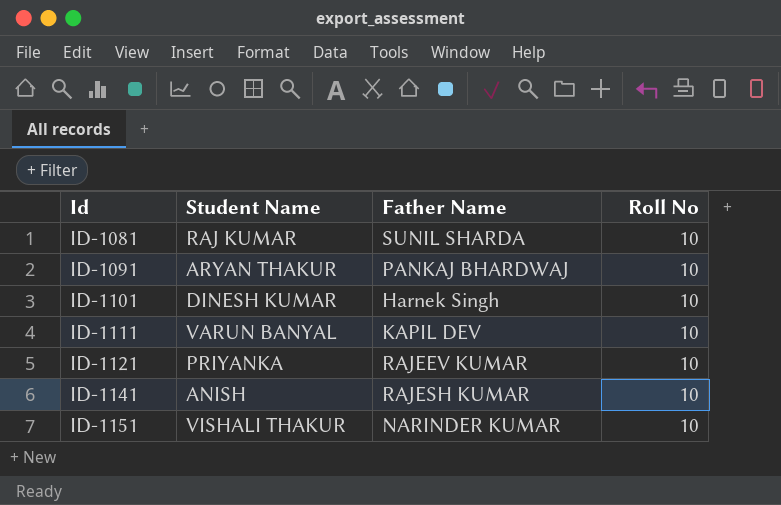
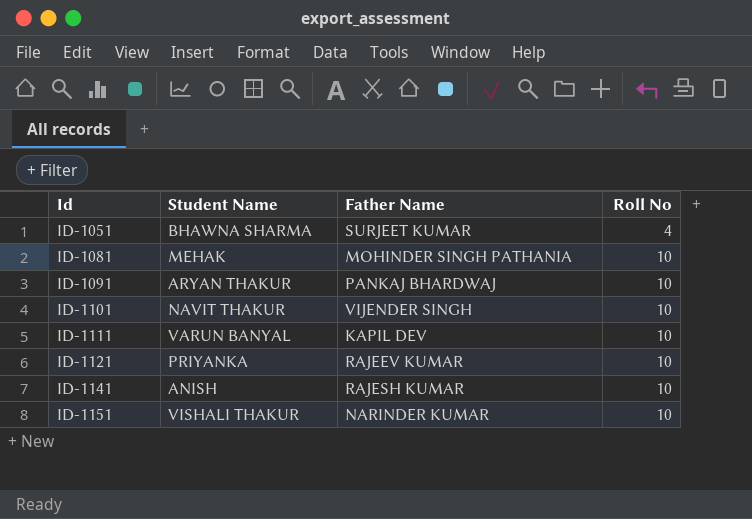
row ID-1051: none -> BHAWNA SHARMA | SURJEET KUMAR | 4
ID-1081 | Student Name: RAJ KUMAR -> MEHAK
ID-1081 | Father Name: SUNIL SHARDA -> MOHINDER SINGH PATHANIA
ID-1101 | Student Name: DINESH KUMAR -> NAVIT THAKUR
ID-1101 | Father Name: Harnek Singh -> VIJENDER SINGH

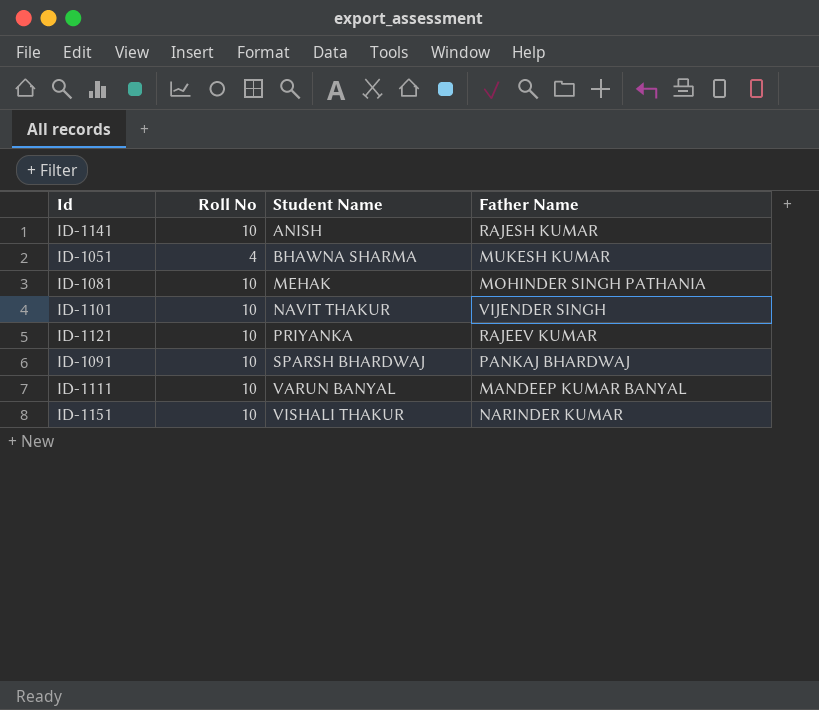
row order: Id ascending -> Student Name ascending
column Roll No | position: 4 -> 2
ID-1051 | Father Name: SURJEET KUMAR -> MUKESH KUMAR
ID-1091 | Student Name: ARYAN THAKUR -> SPARSH BHARDWAJ
ID-1111 | Father Name: KAPIL DEV -> MANDEEP KUMAR BANYAL

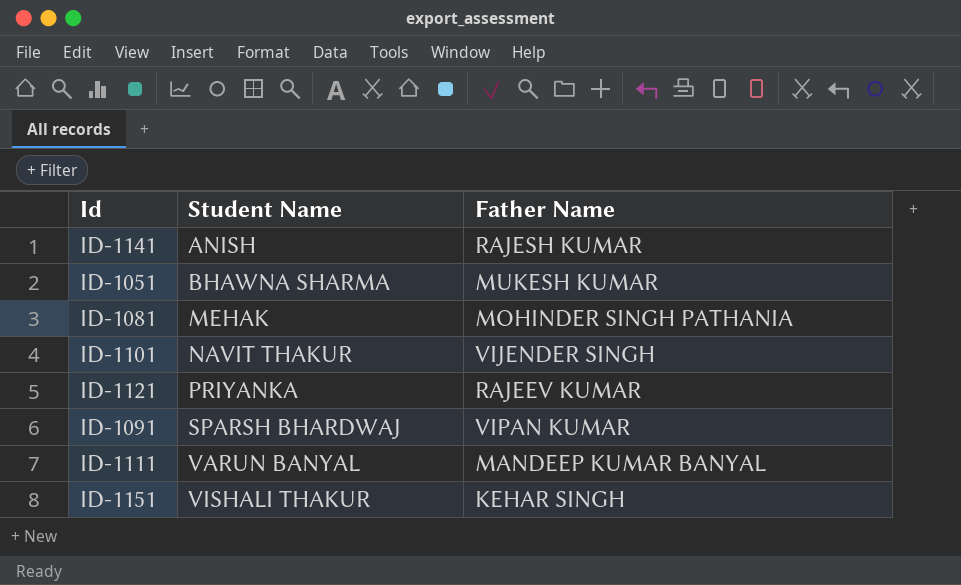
column Roll No | position: 2 -> none
ID-1091 | Father Name: PANKAJ BHARDWAJ -> VIPAN KUMAR
ID-1151 | Father Name: NARINDER KUMAR -> KEHAR SINGH

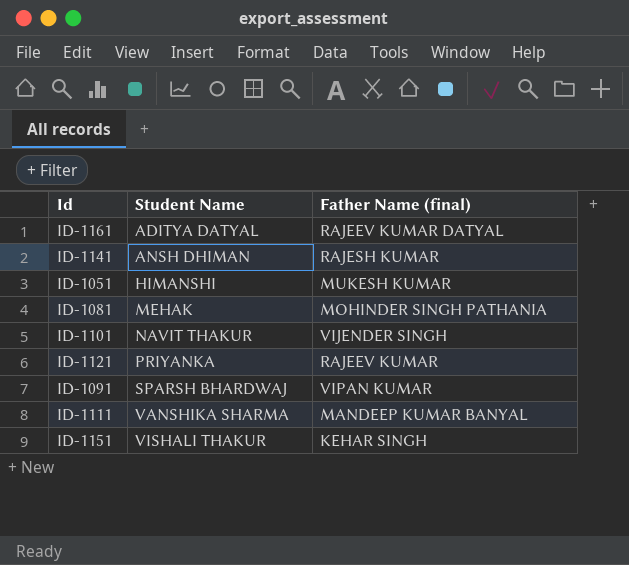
column name: Father Name -> Father Name (final)
row ID-1161: none -> ADITYA DATYAL | RAJEEV KUMAR DATYAL
ID-1141 | Student Name: ANISH -> ANSH DHIMAN
ID-1051 | Student Name: BHAWNA SHARMA -> HIMANSHI
ID-1111 | Student Name: VARUN BANYAL -> VANSHIKA SHARMA

